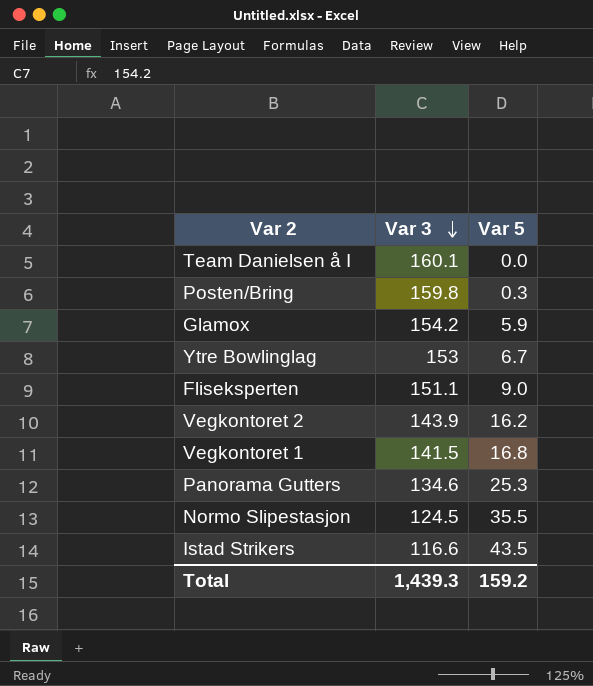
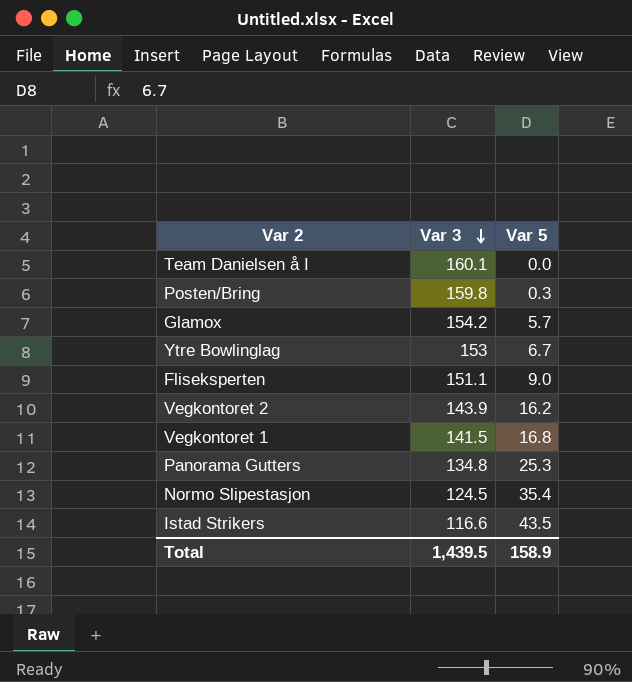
Glamox | Var 5: 5.9 -> 5.7
Panorama Gutters | Var 3: 134.6 -> 134.8
Normo Slipestasjon | Var 5: 35.5 -> 35.4
Total | Var 3: 1,439.3 -> 1,439.5
Total | Var 5: 159.2 -> 158.9

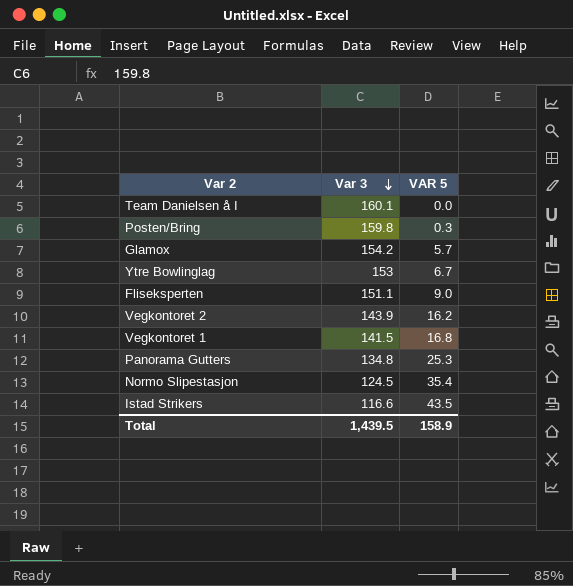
column name: Var 5 -> VAR 5

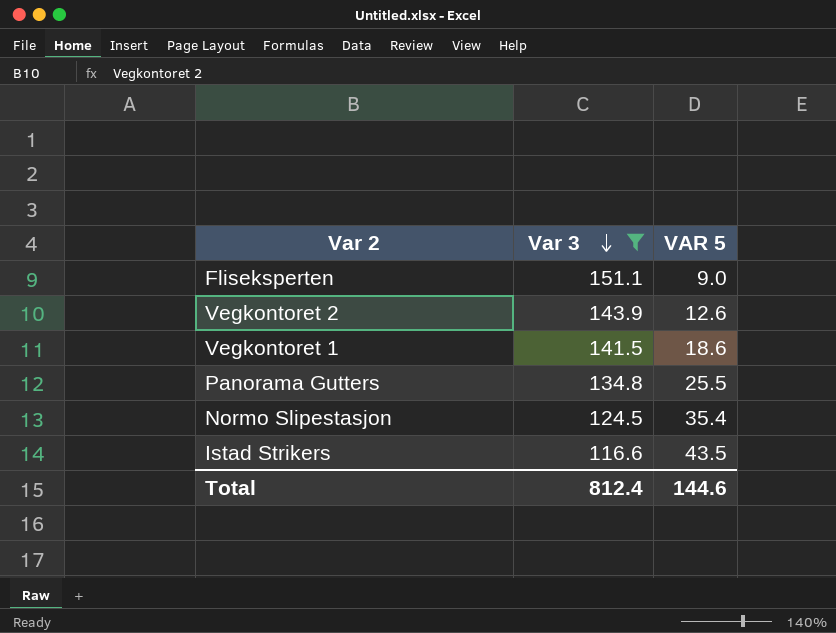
filter: none -> Var 3 <= 151.1
Vegkontoret 2 | VAR 5: 16.2 -> 12.6
Vegkontoret 1 | VAR 5: 16.8 -> 18.6
Panorama Gutters | VAR 5: 25.3 -> 25.5
Total | Var 3: 1,439.5 -> 812.4
Total | VAR 5: 158.9 -> 144.6

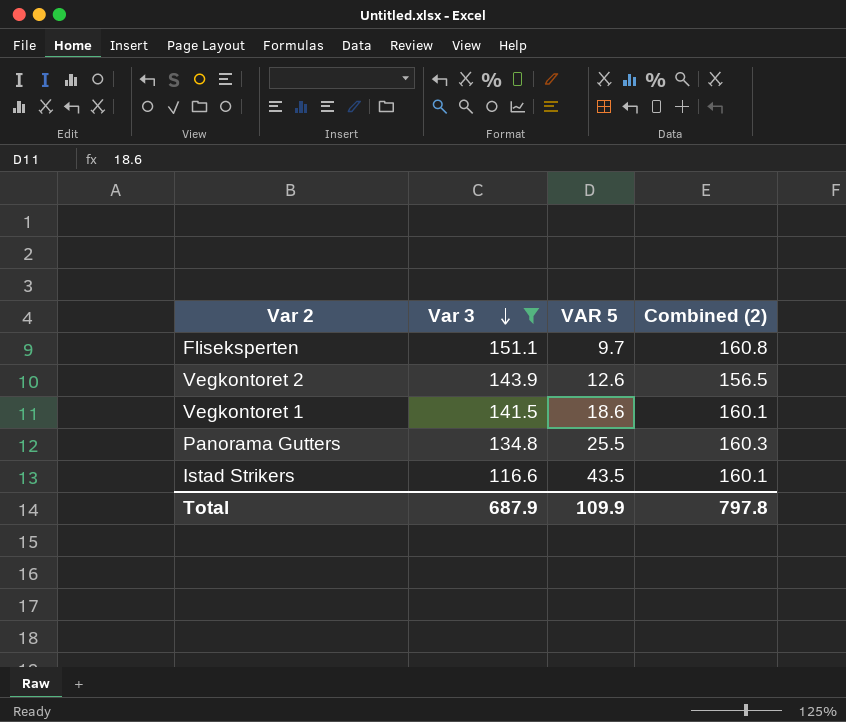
column Combined (2) | formula: none -> [Var 3] + [VAR 5]
row Normo Slipestasjon: 124.5 | 35.4 -> none
Fliseksperten | VAR 5: 9.0 -> 9.7
Total | Var 3: 812.4 -> 687.9
Total | VAR 5: 144.6 -> 109.9

